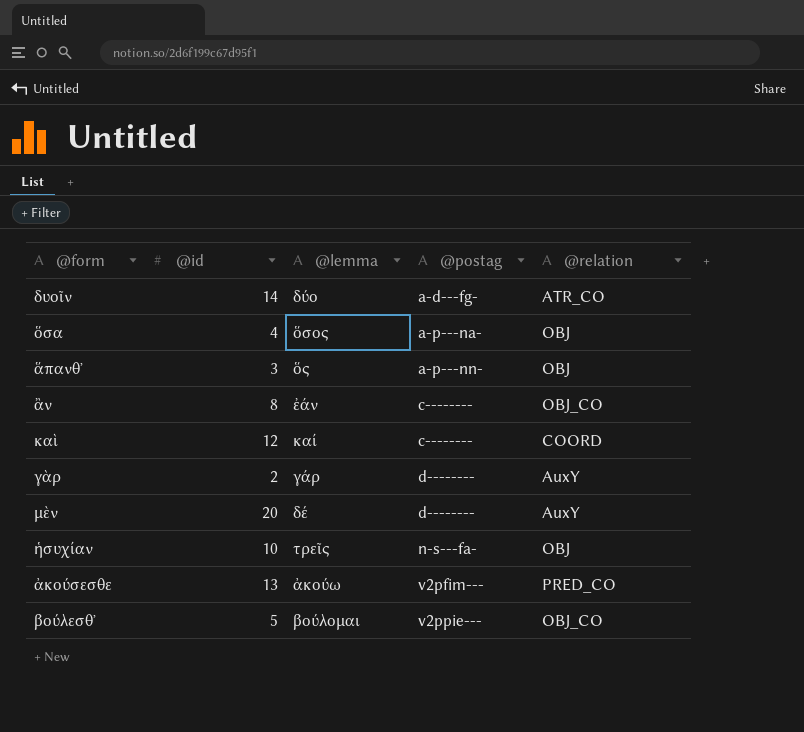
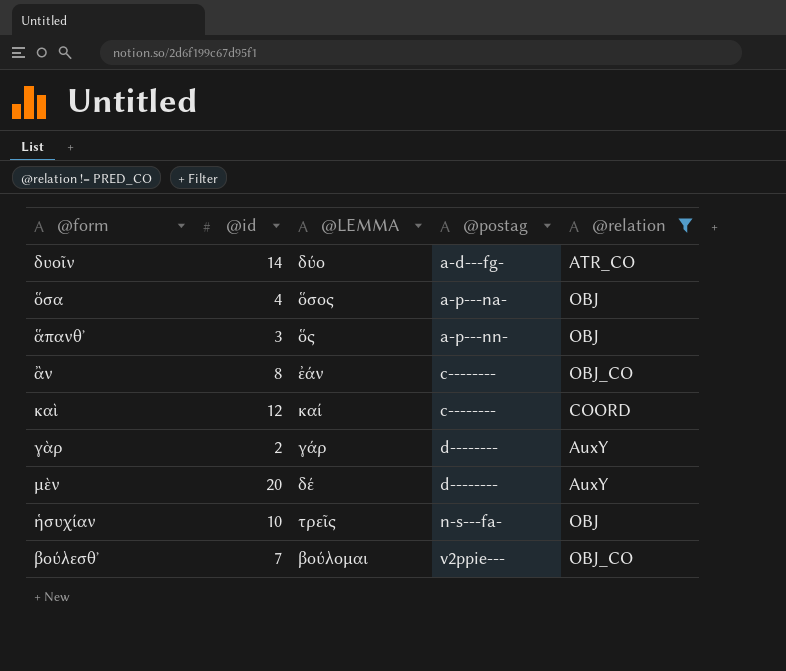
filter: none -> @relation != PRED_CO
column name: @lemma -> @LEMMA
βούλεσθ᾽ | @id: 5 -> 7

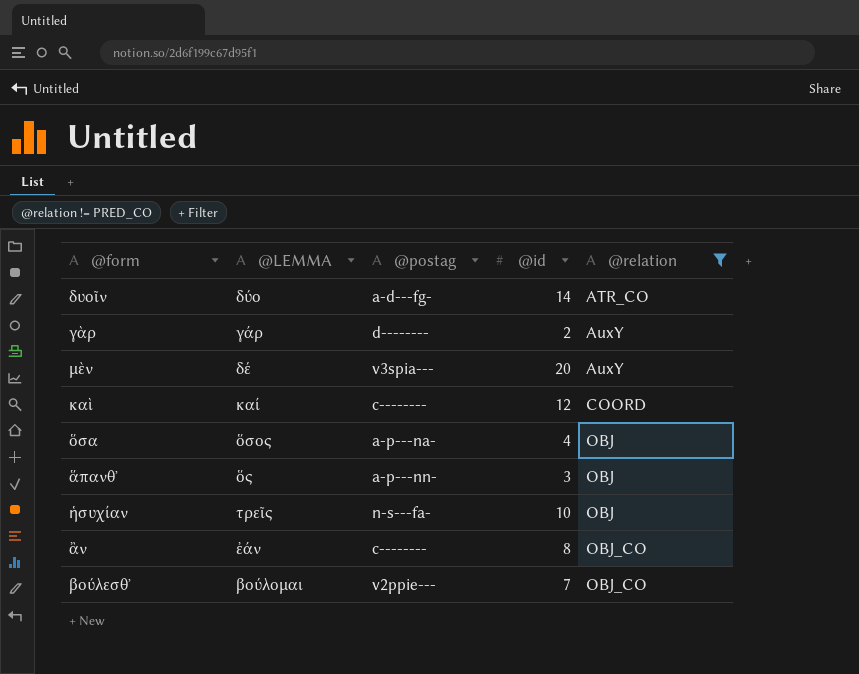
row order: @postag ascending -> @relation ascending
column @id | position: 2 -> 4
μὲν | @postag: d-------- -> v3spia---

